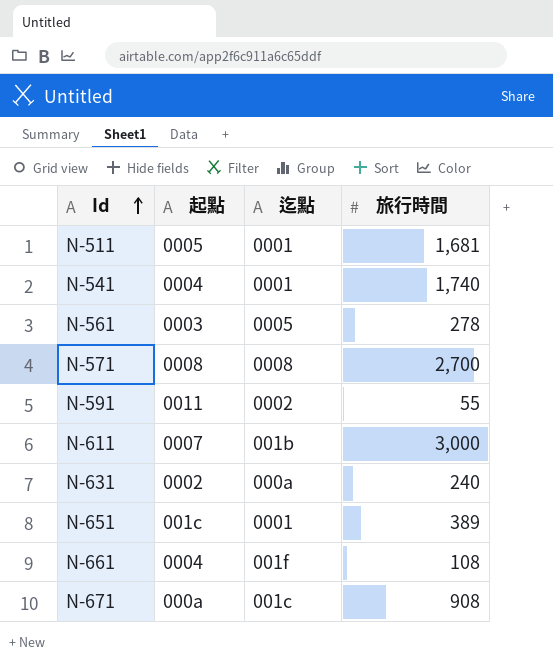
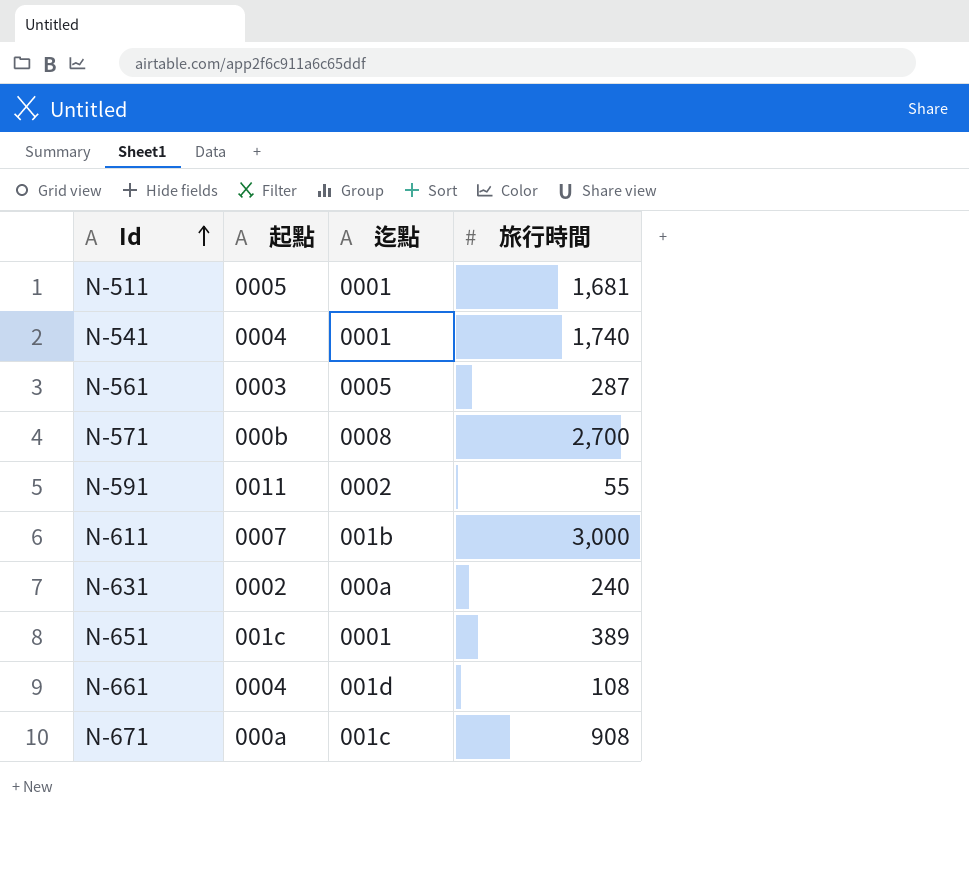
N-561 | 旅行時間: 278 -> 287
N-571 | 起點: 0008 -> 000b
N-661 | 迄點: 001f -> 001d

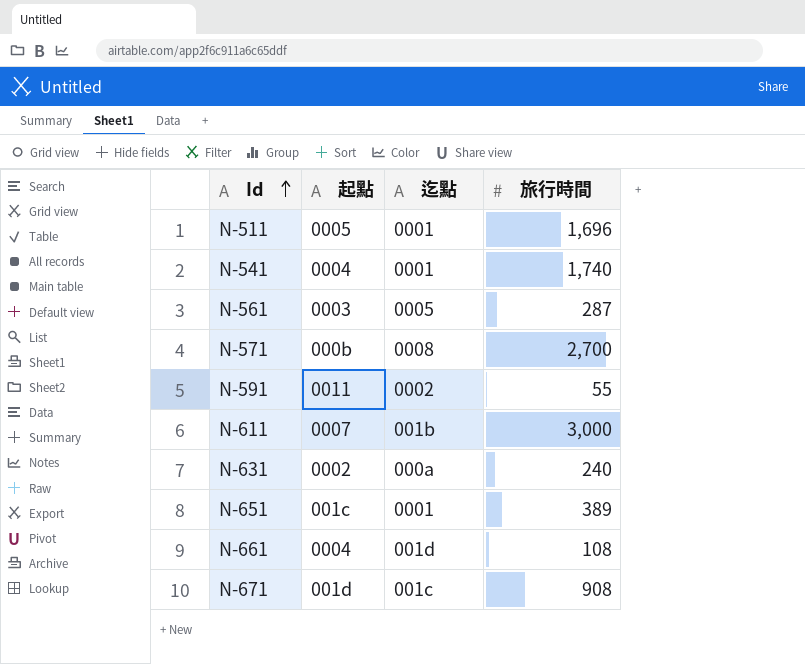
N-511 | 旅行時間: 1,681 -> 1,696
N-671 | 起點: 000a -> 001d

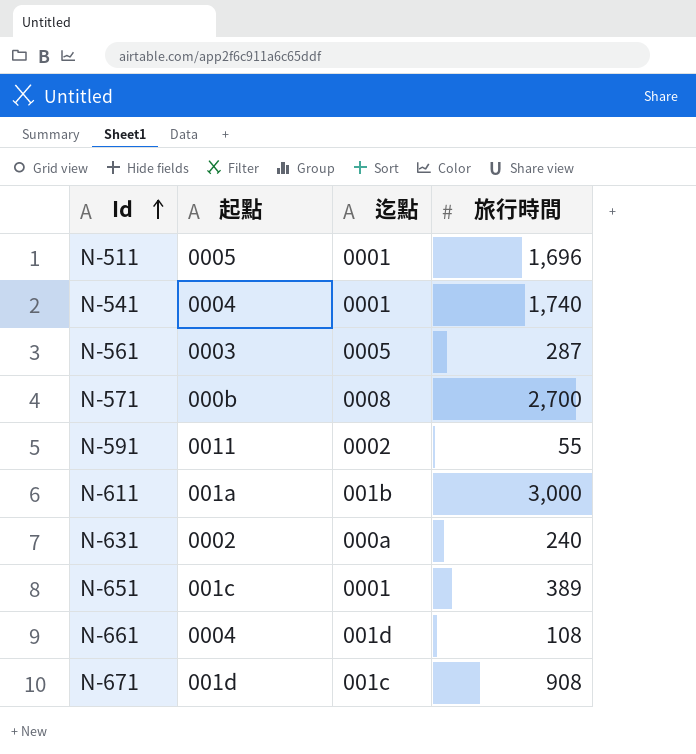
N-611 | 起點: 0007 -> 001a

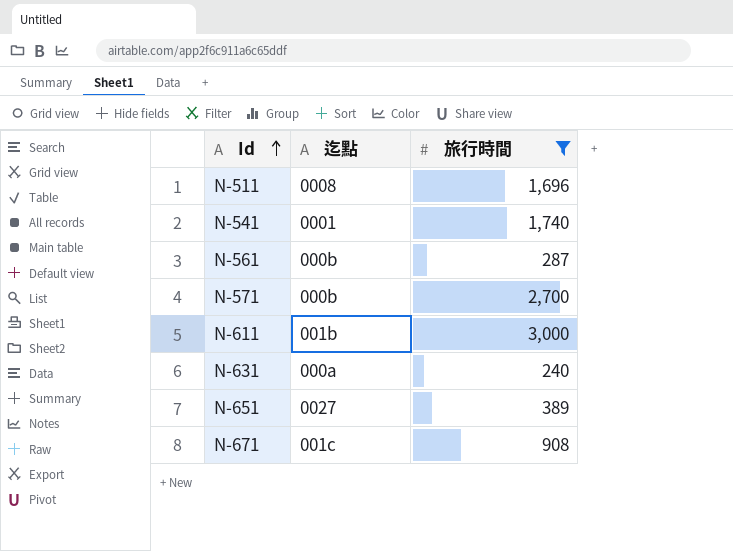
filter: none -> 旅行時間 >= 240
column 起點 | position: 2 -> none
N-511 | 迄點: 0001 -> 0008
N-561 | 迄點: 0005 -> 000b
N-571 | 迄點: 0008 -> 000b
N-651 | 迄點: 0001 -> 0027

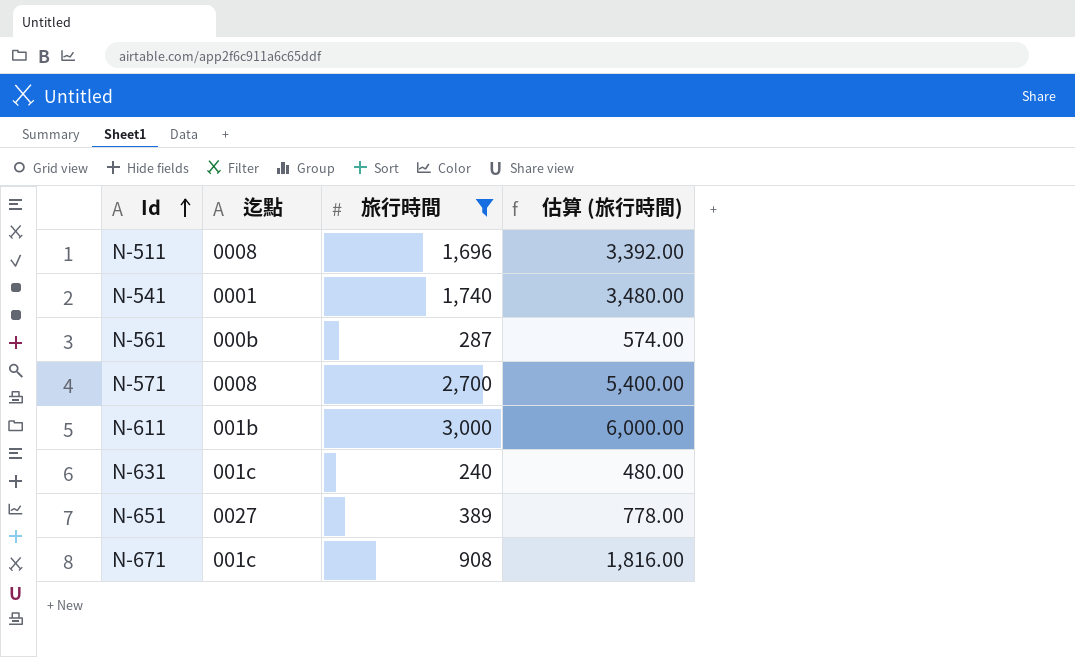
column 估算 (旅行時間) | formula: none -> [旅行時間] * 2
N-571 | 迄點: 000b -> 0008
N-631 | 迄點: 000a -> 001c

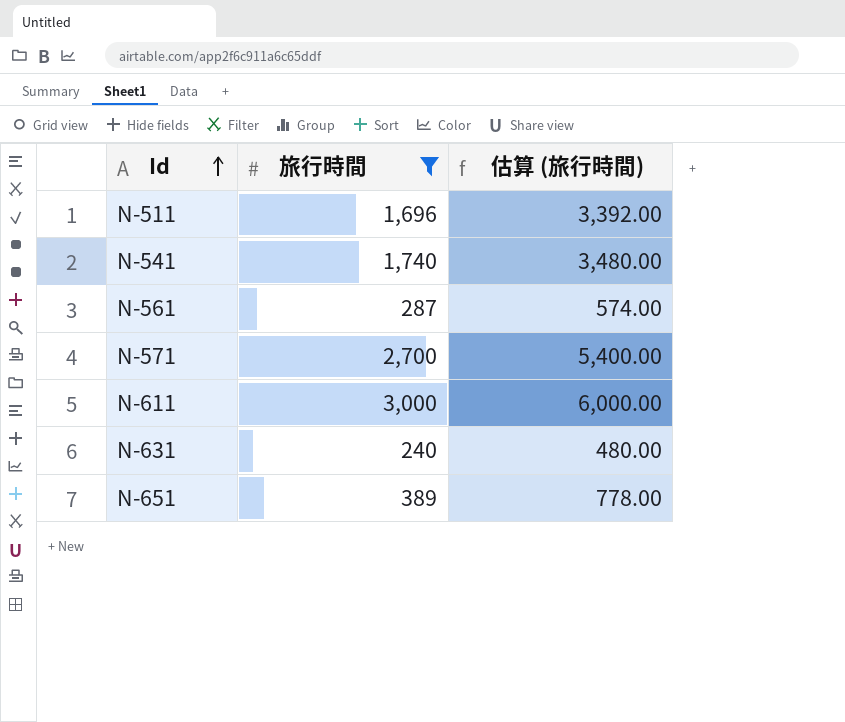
column 迄點 | position: 2 -> none
row N-671: 001c | 908 | 1,816.00 -> none

